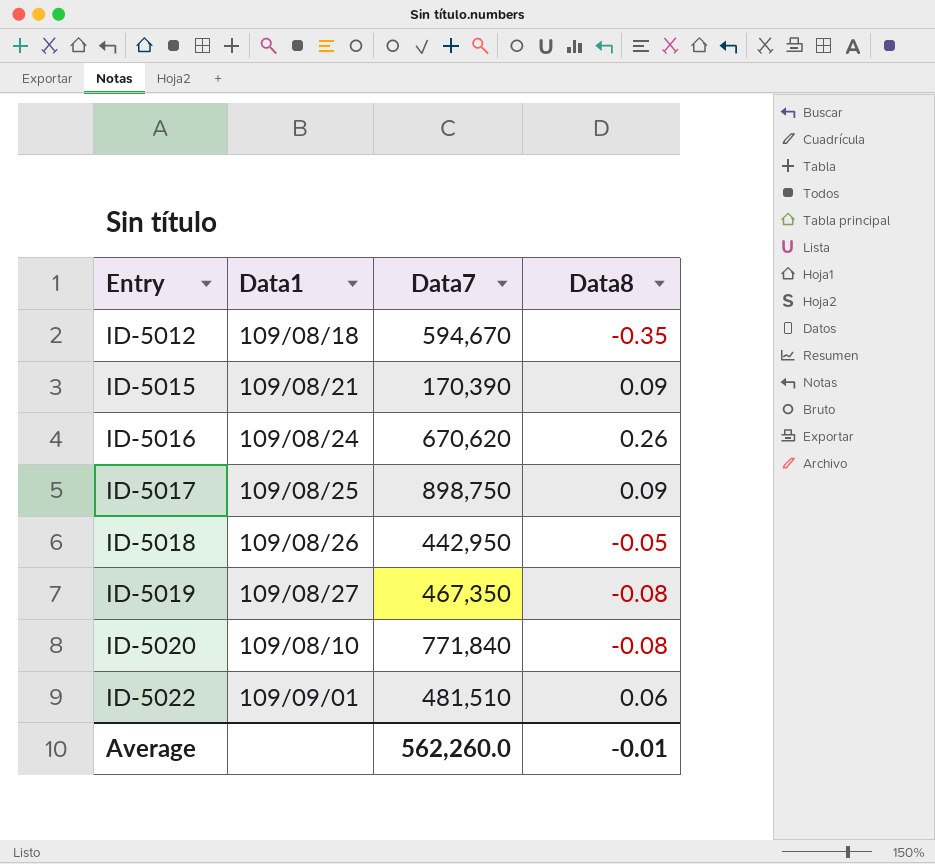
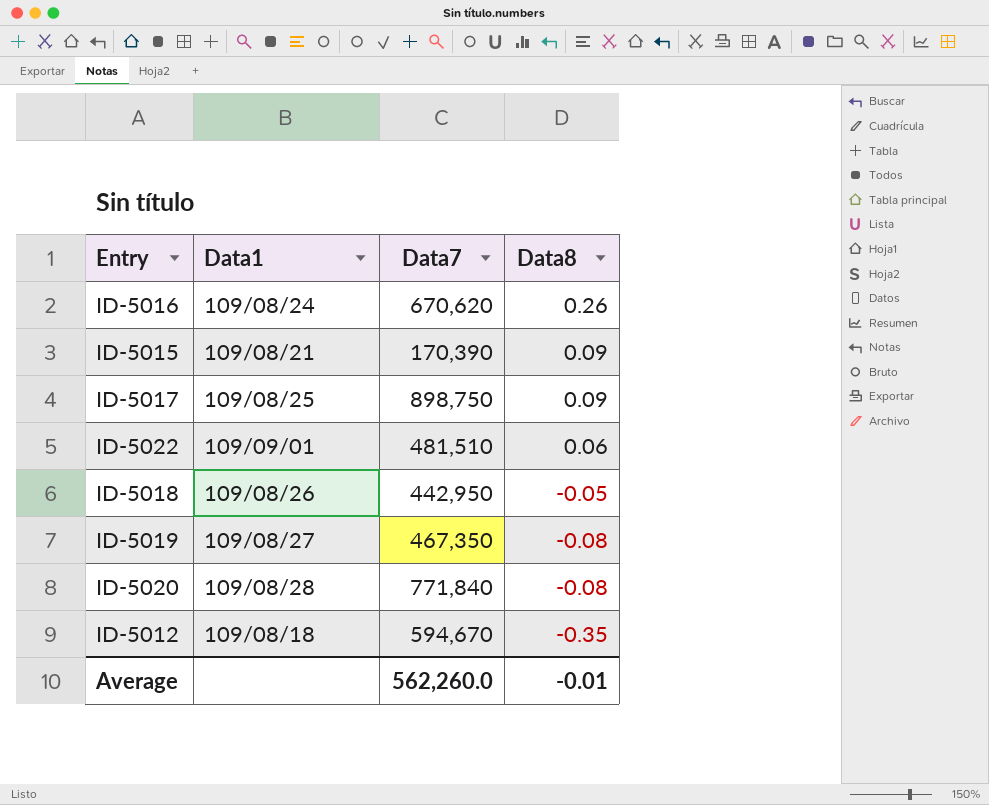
row order: Entry ascending -> Data8 descending
ID-5020 | Data1: 109/08/10 -> 109/08/28

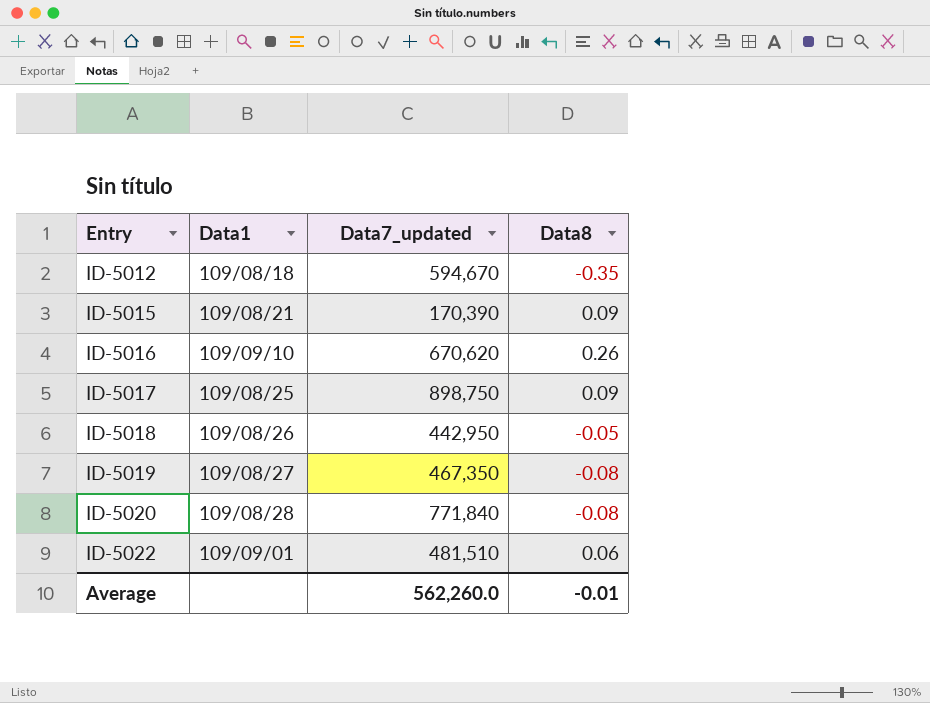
row order: Data8 descending -> Entry ascending
column name: Data7 -> Data7_updated
ID-5016 | Data1: 109/08/24 -> 109/09/10

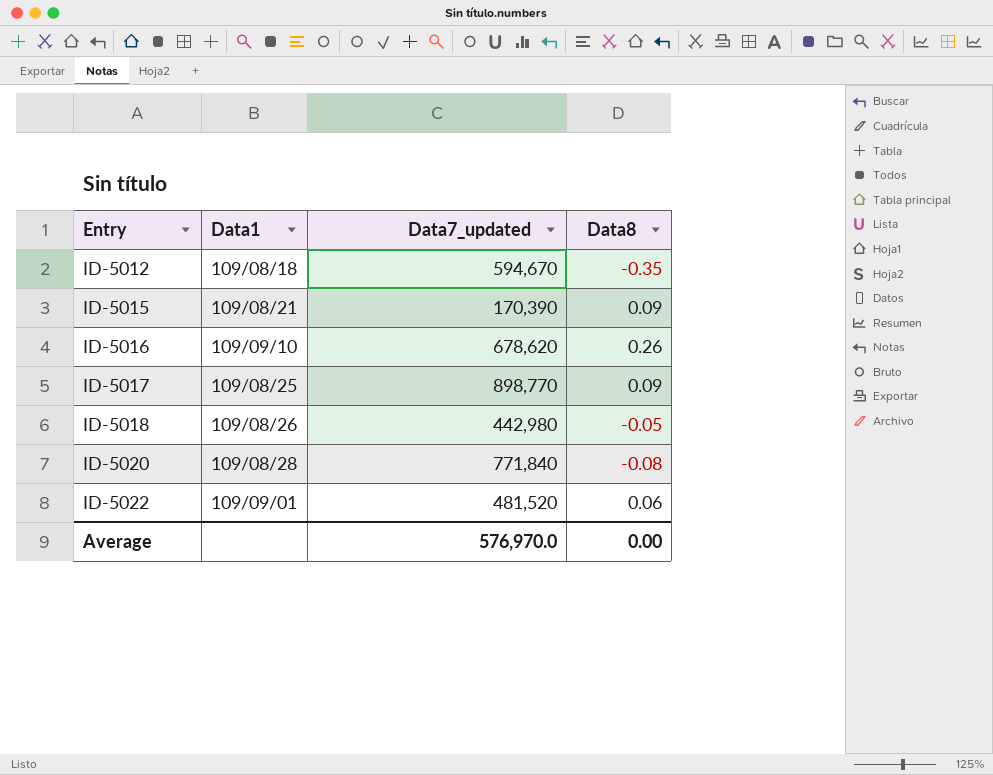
row ID-5019: 109/08/27 | 467,350 | -0.08 -> none
ID-5016 | Data7_updated: 670,620 -> 678,620
ID-5017 | Data7_updated: 898,750 -> 898,770
ID-5018 | Data7_updated: 442,950 -> 442,980
ID-5022 | Data7_updated: 481,510 -> 481,520
Average | Data7_updated: 562,260.0 -> 576,970.0
Average | Data8: -0.01 -> 0.00

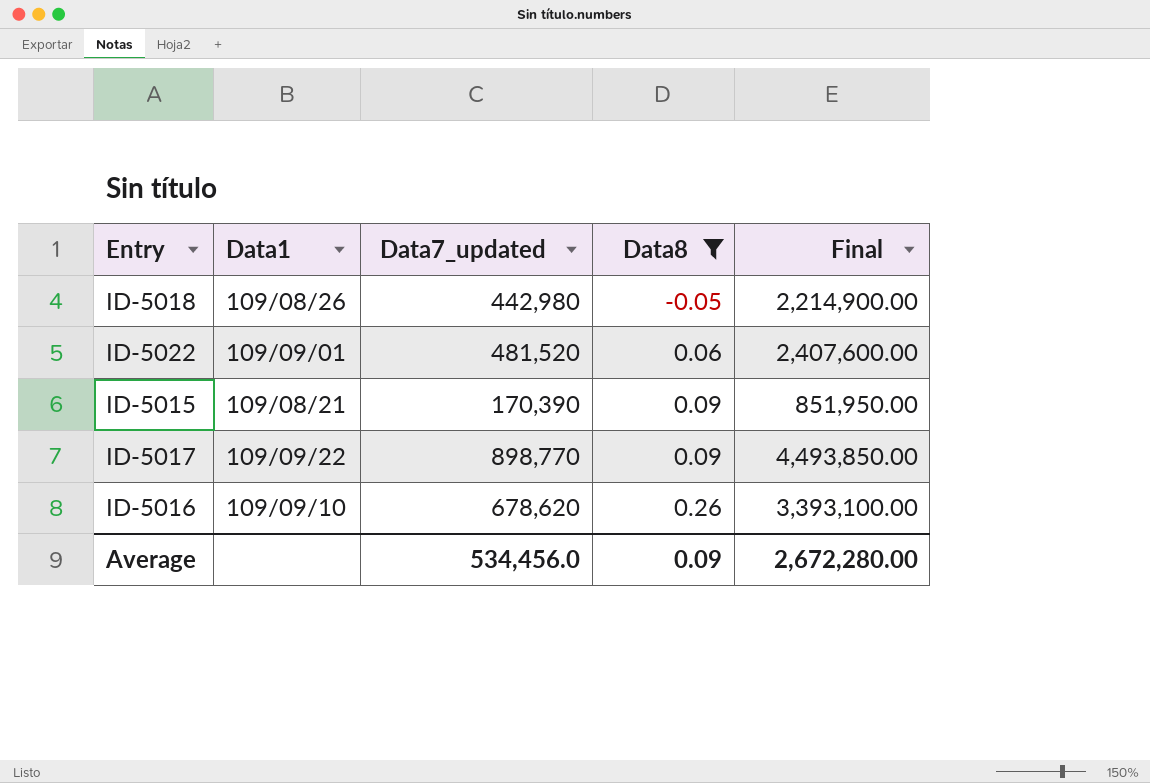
filter: none -> Data8 >= -0.05
row order: Entry ascending -> Data8 ascending
column Final | formula: none -> [Data7_updated] * 5
ID-5017 | Data1: 109/08/25 -> 109/09/22
Average | Data7_updated: 576,970.0 -> 534,456.0
Average | Data8: 0.00 -> 0.09

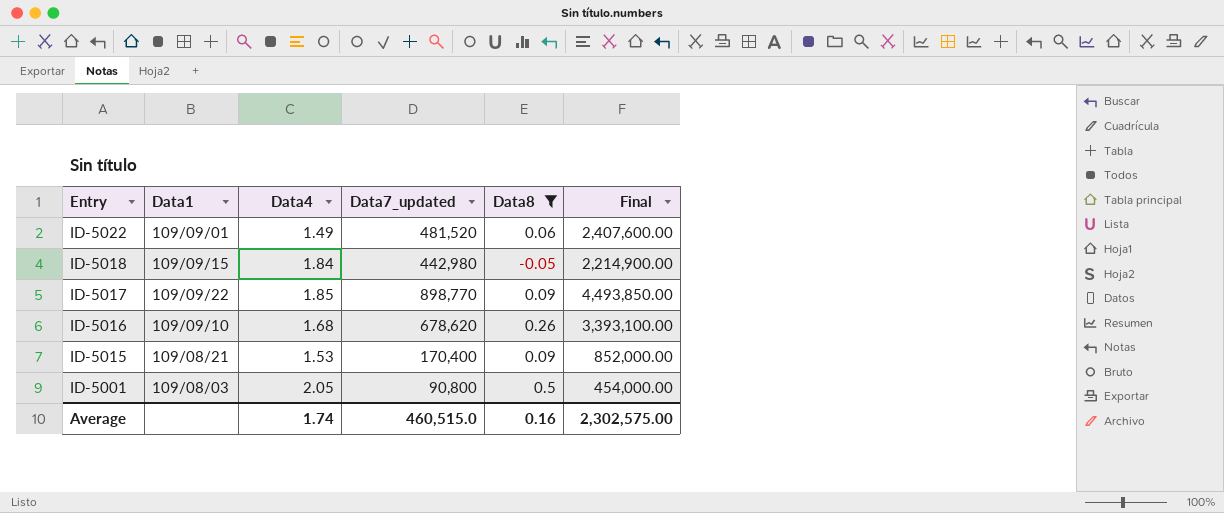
row order: Data8 ascending -> Entry descending
column Data4 | position: none -> 3
ID-5018 | Data1: 109/08/26 -> 109/09/15
ID-5015 | Data7_updated: 170,390 -> 170,400
ID-5015 | Final: 851,950.00 -> 852,000.00
row ID-5001: none -> 109/08/03 | 2.05 | 90,800 | 0.5 | 454,000.00
Average | Data7_updated: 534,456.0 -> 460,515.0
Average | Data8: 0.09 -> 0.16
Average | Final: 2,672,280.00 -> 2,302,575.00

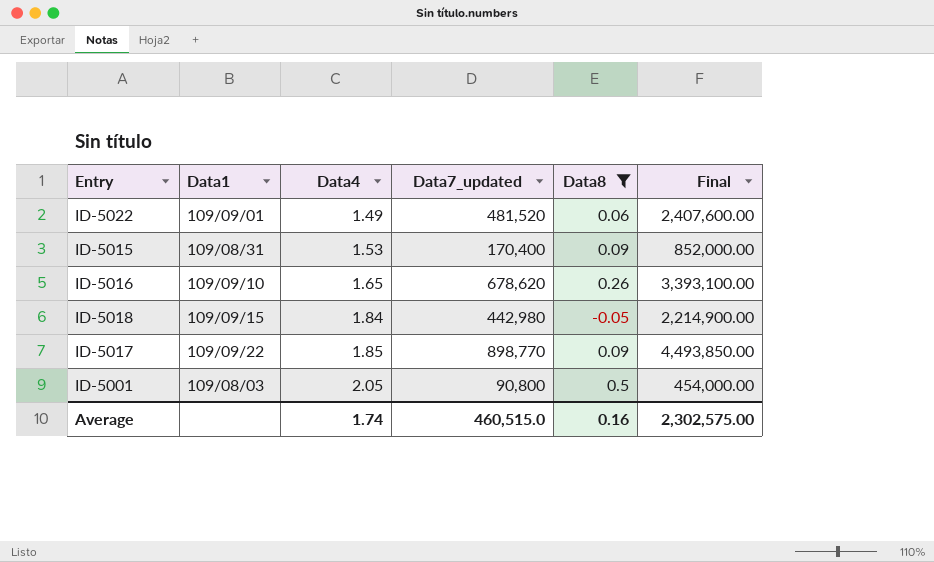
row order: Entry descending -> Data4 ascending
ID-5015 | Data1: 109/08/21 -> 109/08/31
ID-5016 | Data4: 1.68 -> 1.65

